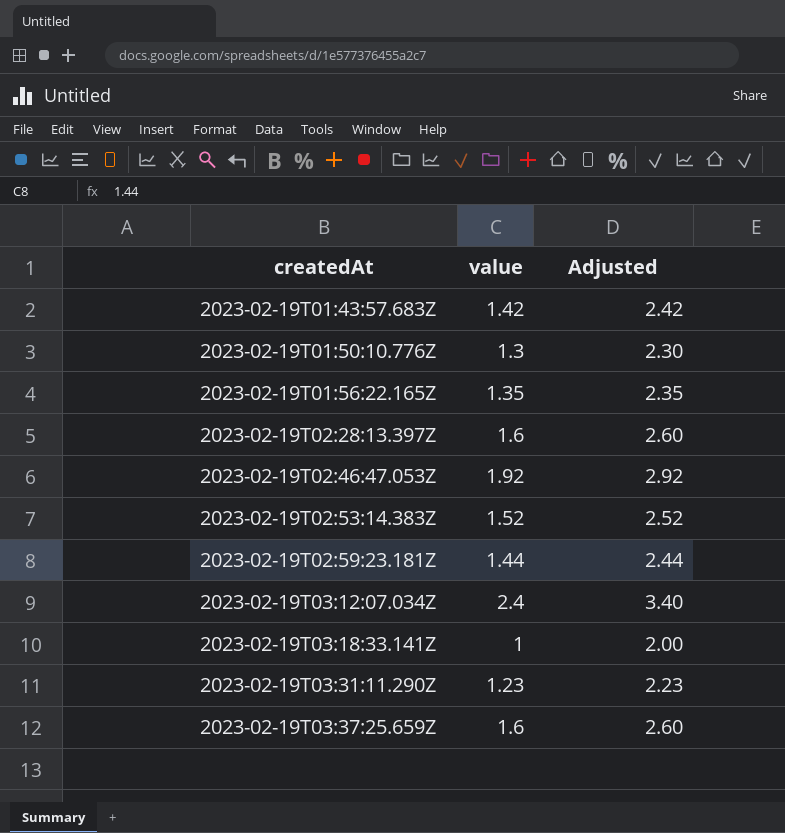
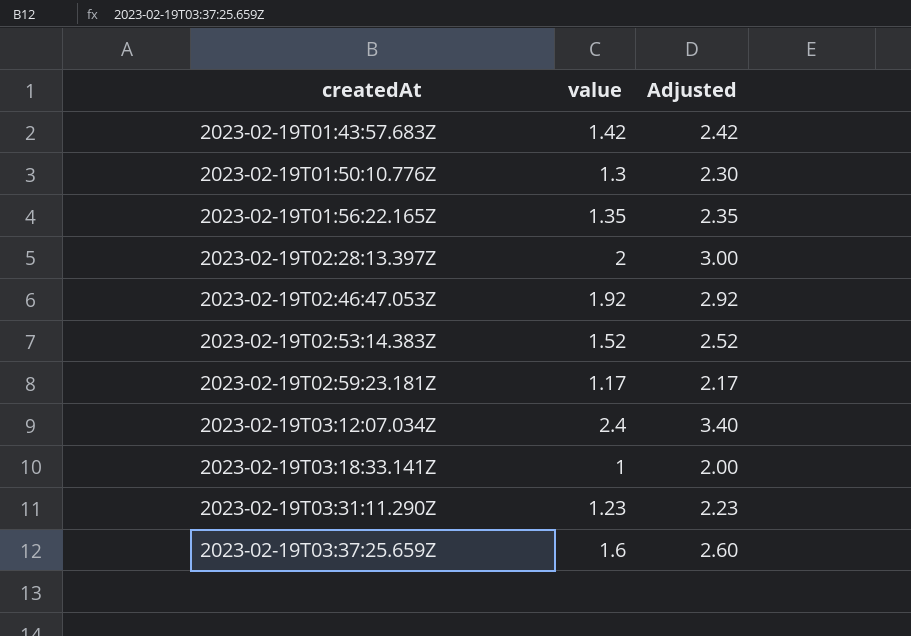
2023-02-19T02:28:13.397Z | value: 1.6 -> 2
2023-02-19T02:28:13.397Z | Adjusted: 2.60 -> 3.00
2023-02-19T02:59:23.181Z | value: 1.44 -> 1.17
2023-02-19T02:59:23.181Z | Adjusted: 2.44 -> 2.17

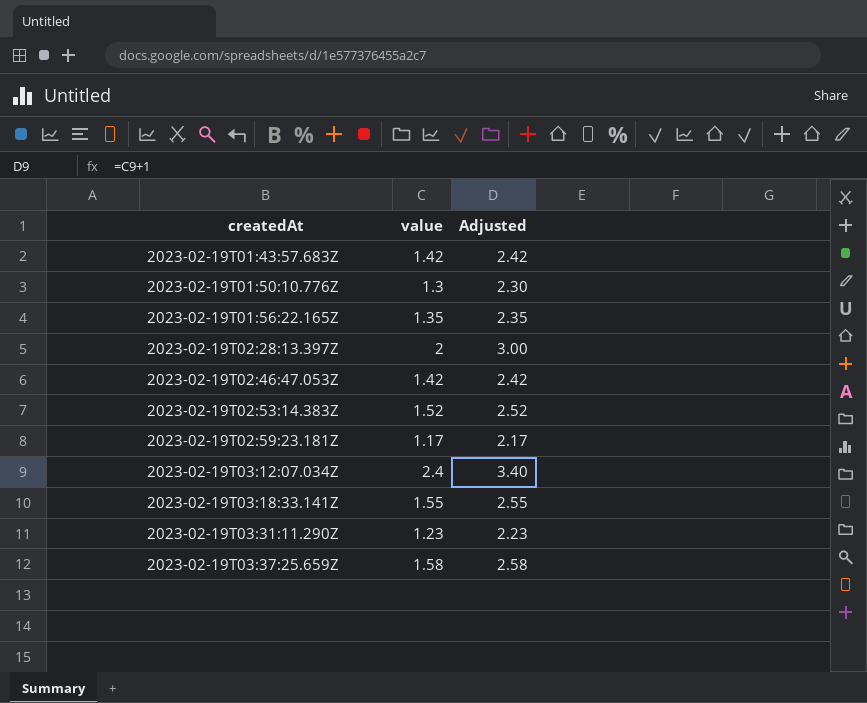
2023-02-19T02:46:47.053Z | value: 1.92 -> 1.42
2023-02-19T02:46:47.053Z | Adjusted: 2.92 -> 2.42
2023-02-19T03:18:33.141Z | value: 1 -> 1.55
2023-02-19T03:18:33.141Z | Adjusted: 2.00 -> 2.55
2023-02-19T03:37:25.659Z | value: 1.6 -> 1.58
2023-02-19T03:37:25.659Z | Adjusted: 2.60 -> 2.58

